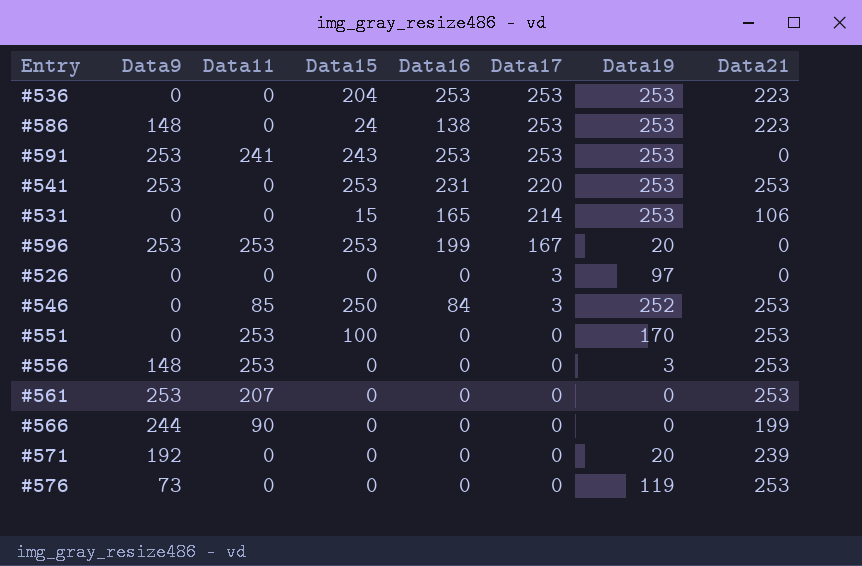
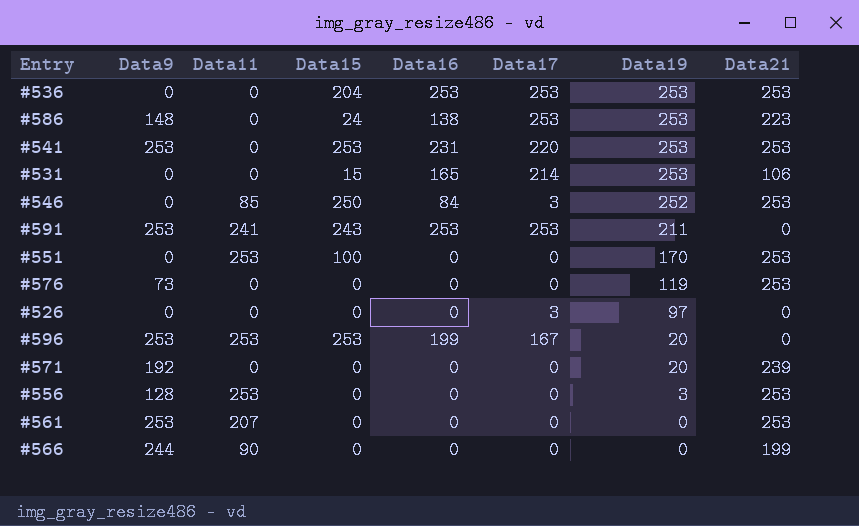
row order: Data17 descending -> Data19 descending
#536 | Data21: 223 -> 253
#591 | Data19: 253 -> 211
#556 | Data9: 148 -> 128

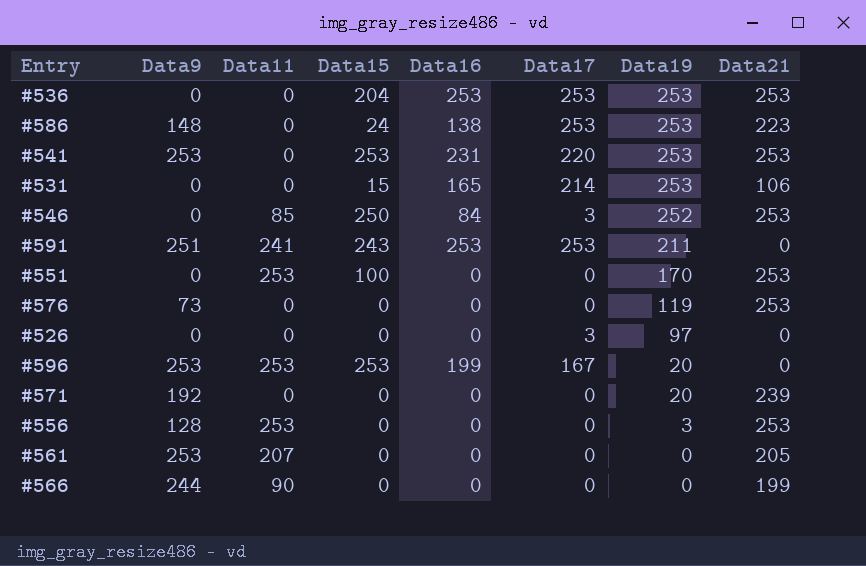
#591 | Data9: 253 -> 251
#561 | Data21: 253 -> 205

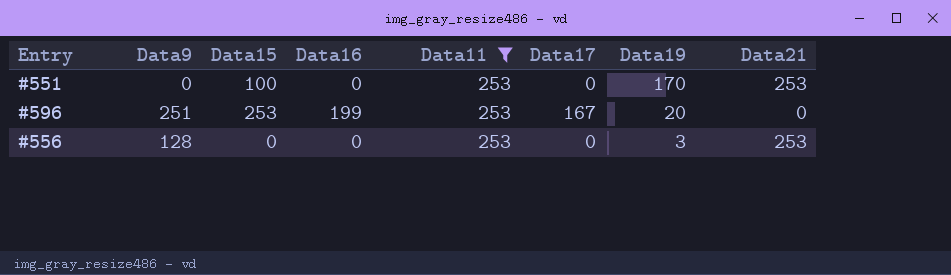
filter: none -> Data11 = 253
column Data11 | position: 3 -> 5
#596 | Data9: 253 -> 251

